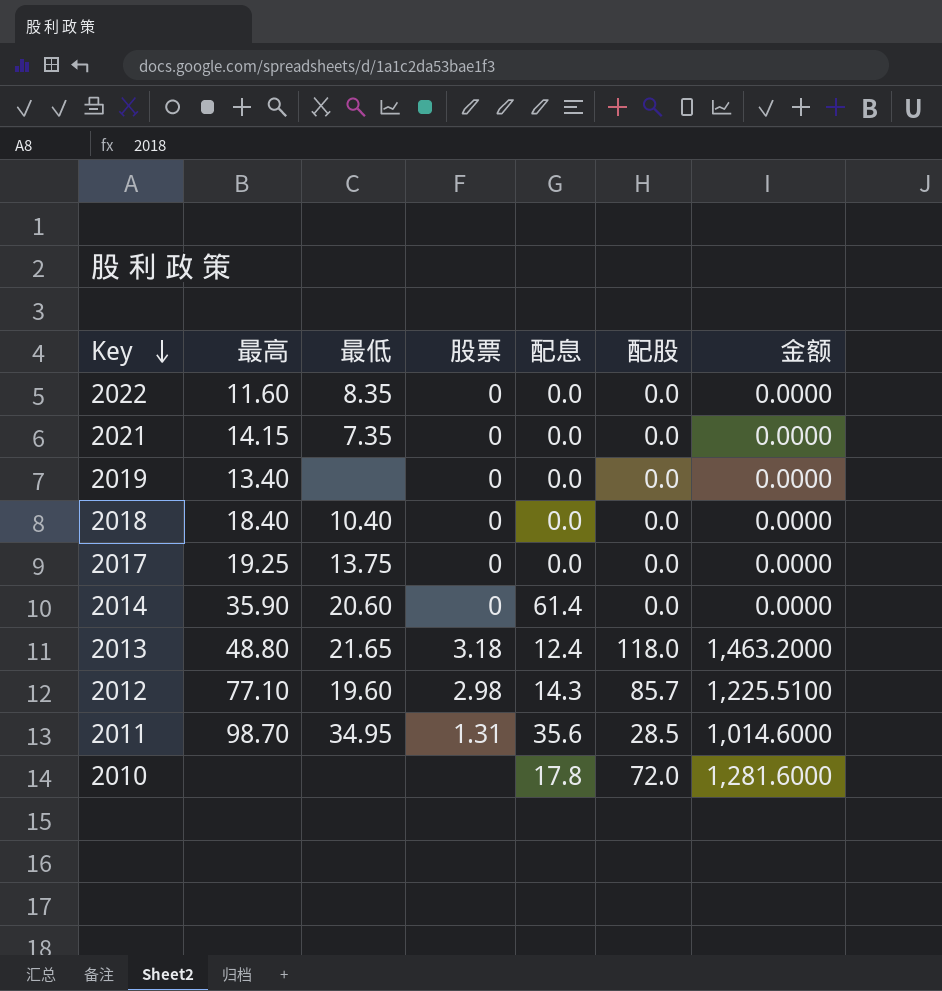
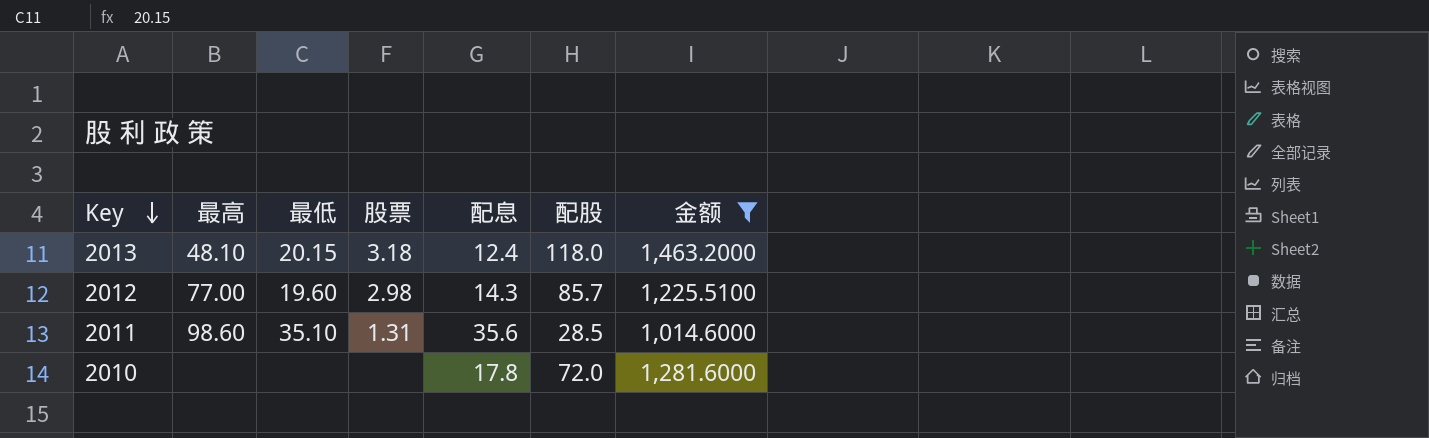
filter: none -> 金额 != 0.0000
2013 | 最高: 48.80 -> 48.10
2013 | 最低: 21.65 -> 20.15
2012 | 最高: 77.10 -> 77.00
2011 | 最高: 98.70 -> 98.60
2011 | 最低: 34.95 -> 35.10

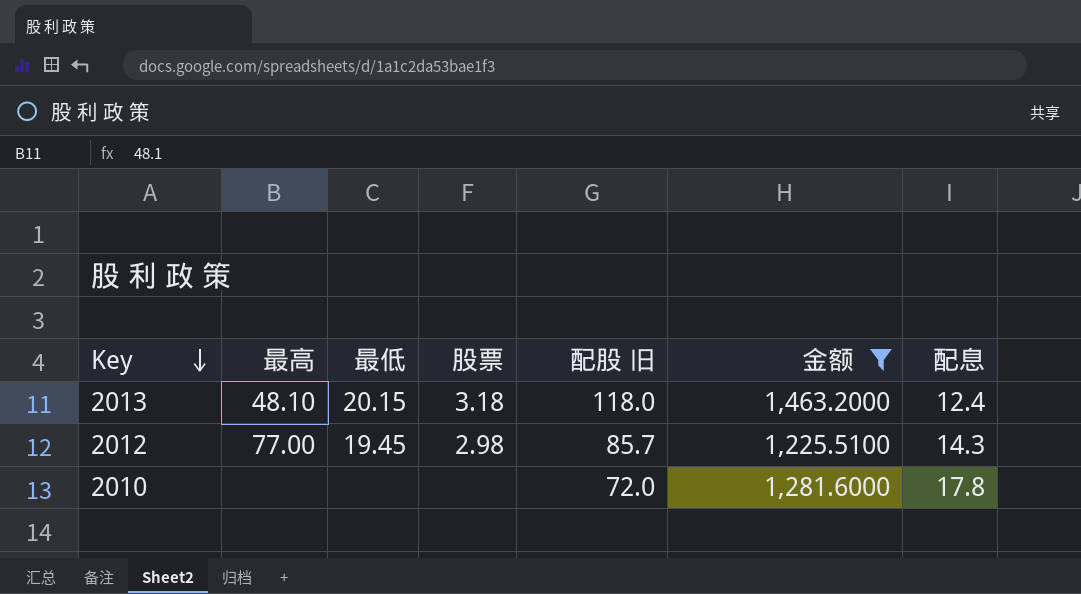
column name: 配股 -> 配股 旧
column 配息 | position: 5 -> 7
row 2011: 98.60 | 35.10 | 1.31 | 35.6 | 28.5 | 1,014.6000 -> none
2012 | 最低: 19.60 -> 19.45

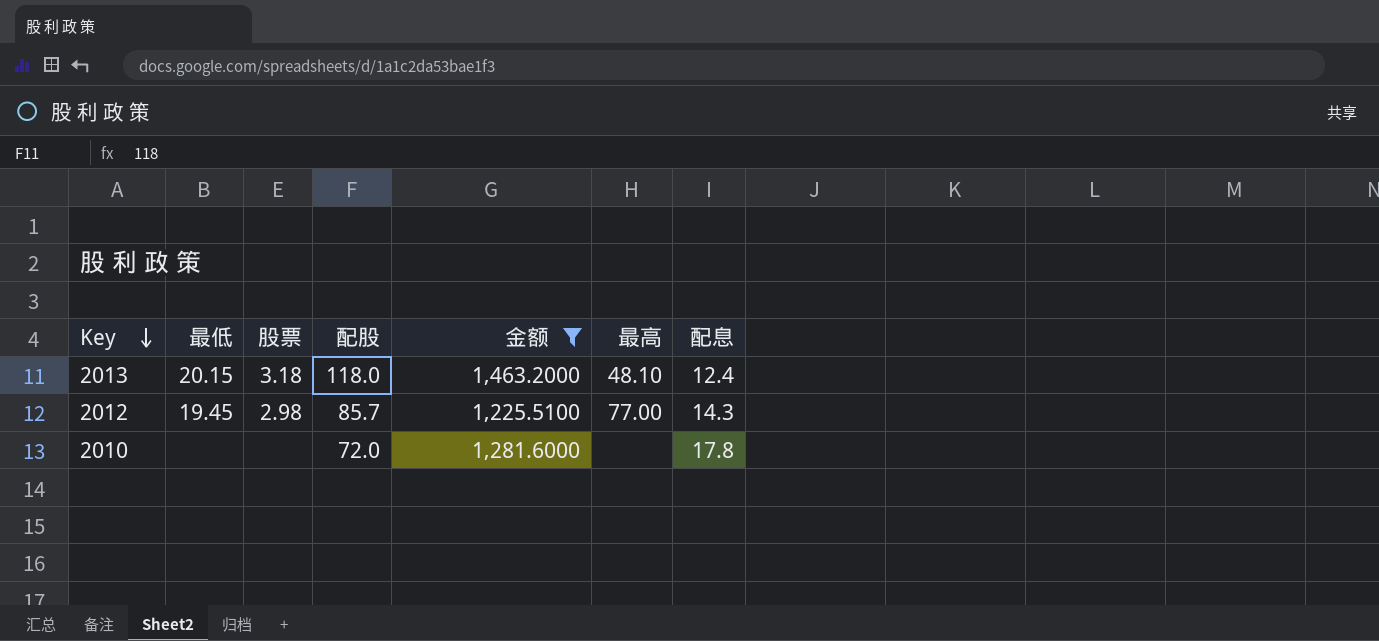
column name: 配股 旧 -> 配股
column 最高 | position: 2 -> 6

